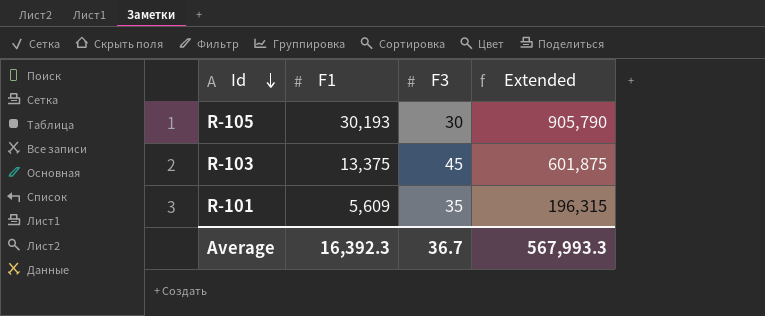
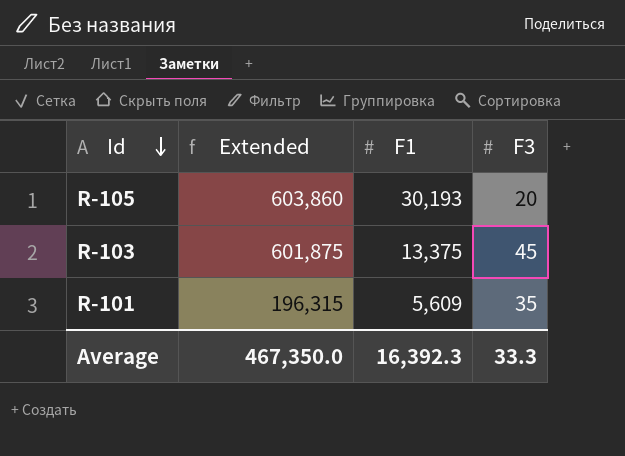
column Extended | position: 4 -> 2
R-105 | Extended: 905,790 -> 603,860
R-105 | F3: 30 -> 20
Average | Extended: 567,993.3 -> 467,350.0
Average | F3: 36.7 -> 33.3

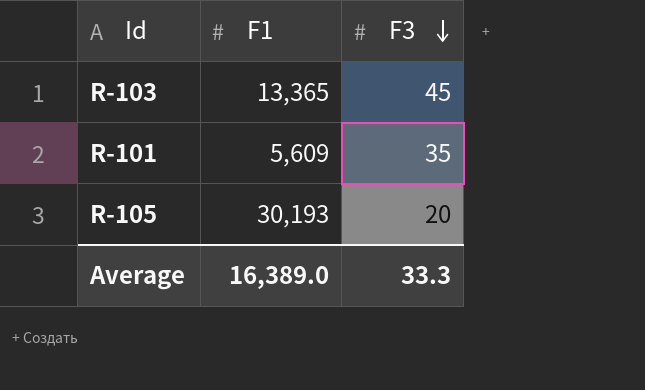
row order: Id descending -> F3 descending
column Extended | formula: [F1] * [F3] -> none
R-103 | F1: 13,375 -> 13,365
Average | F1: 16,392.3 -> 16,389.0

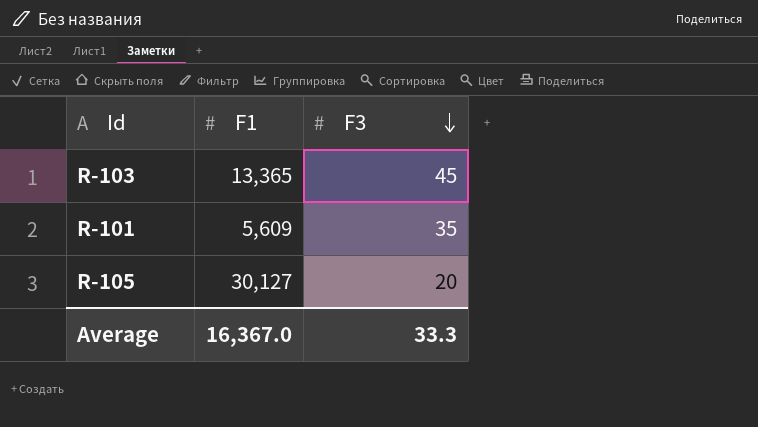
R-105 | F1: 30,193 -> 30,127
Average | F1: 16,389.0 -> 16,367.0

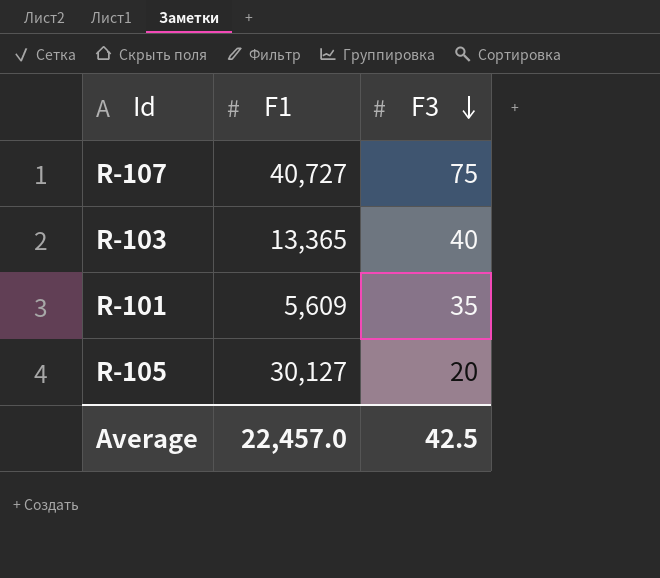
row R-107: none -> 40,727 | 75
R-103 | F3: 45 -> 40
Average | F1: 16,367.0 -> 22,457.0
Average | F3: 33.3 -> 42.5

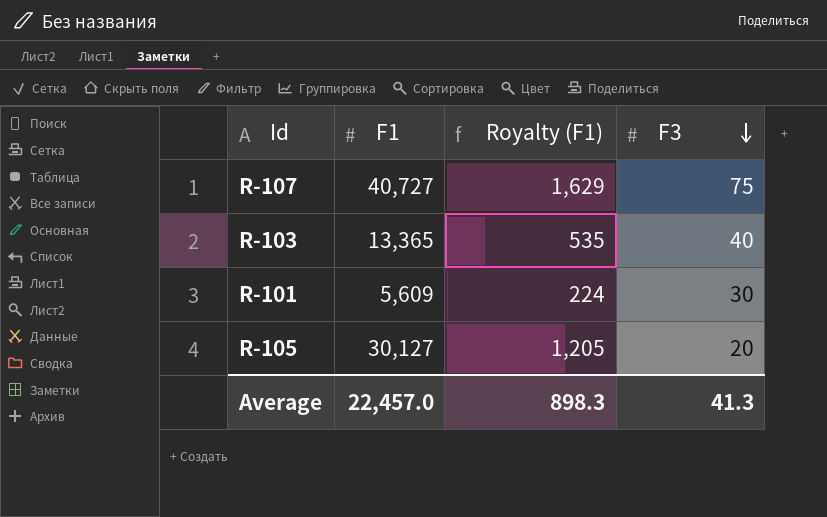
column Royalty (F1) | formula: none -> [F1] * 0.04
R-101 | F3: 35 -> 30
Average | F3: 42.5 -> 41.3

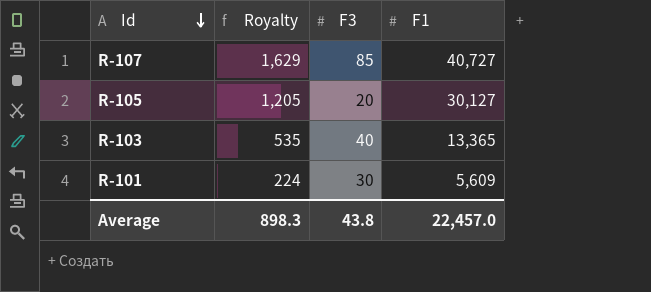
row order: F3 descending -> Id descending
column name: Royalty (F1) -> Royalty
column F1 | position: 2 -> 4
R-107 | F3: 75 -> 85
Average | F3: 41.3 -> 43.8

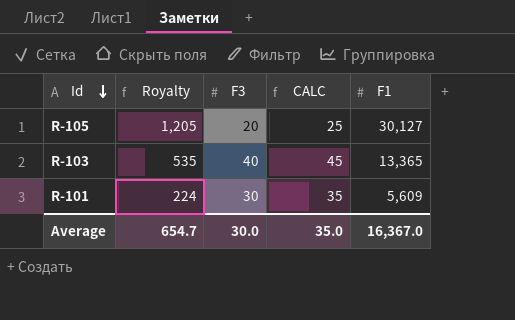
column CALC | formula: none -> [F3] + 5
row R-107: 1,629 | 85 | 40,727 -> none
Average | Royalty: 898.3 -> 654.7
Average | F3: 43.8 -> 30.0
Average | F1: 22,457.0 -> 16,367.0

